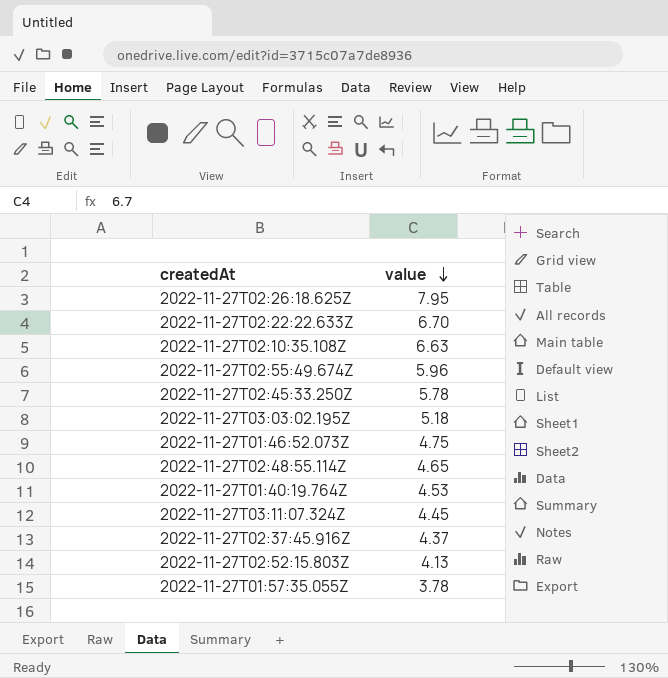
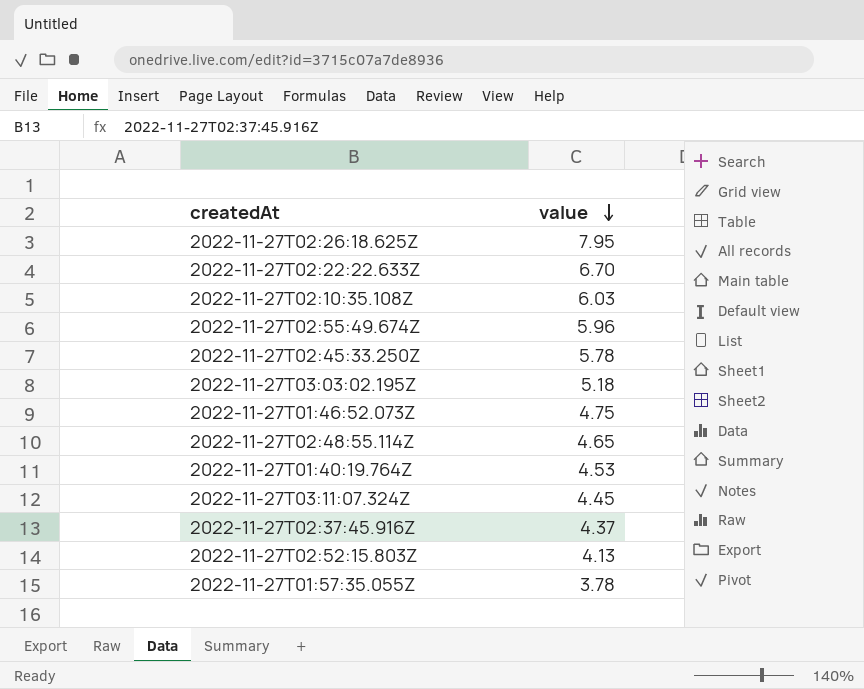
2022-11-27T02:10:35.108Z | value: 6.63 -> 6.03

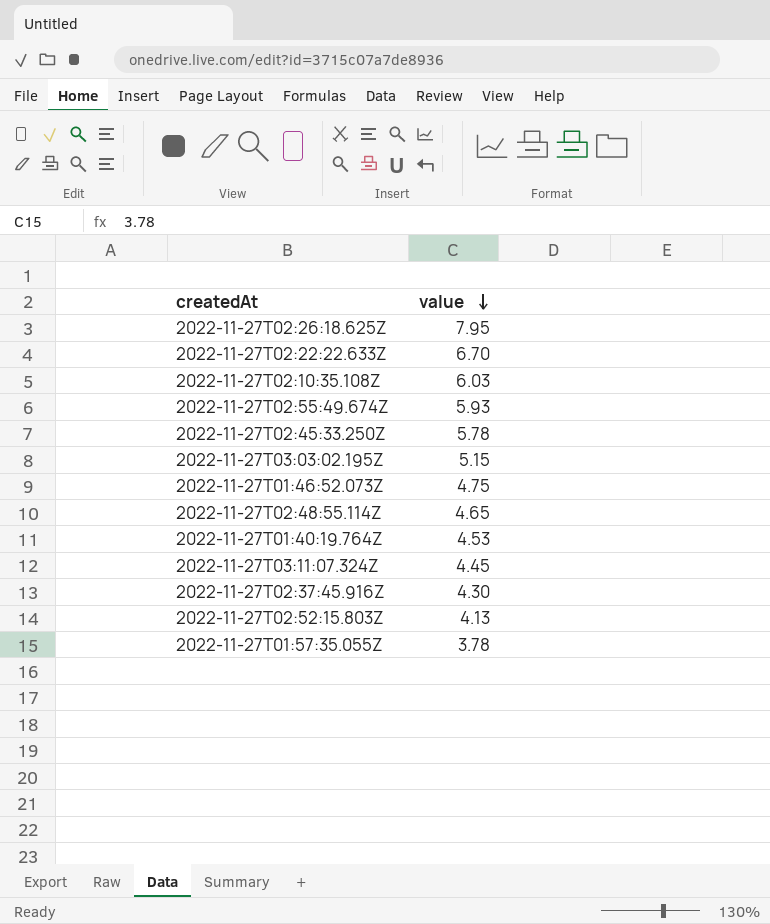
2022-11-27T02:55:49.674Z | value: 5.96 -> 5.93
2022-11-27T03:03:02.195Z | value: 5.18 -> 5.15
2022-11-27T02:37:45.916Z | value: 4.37 -> 4.30

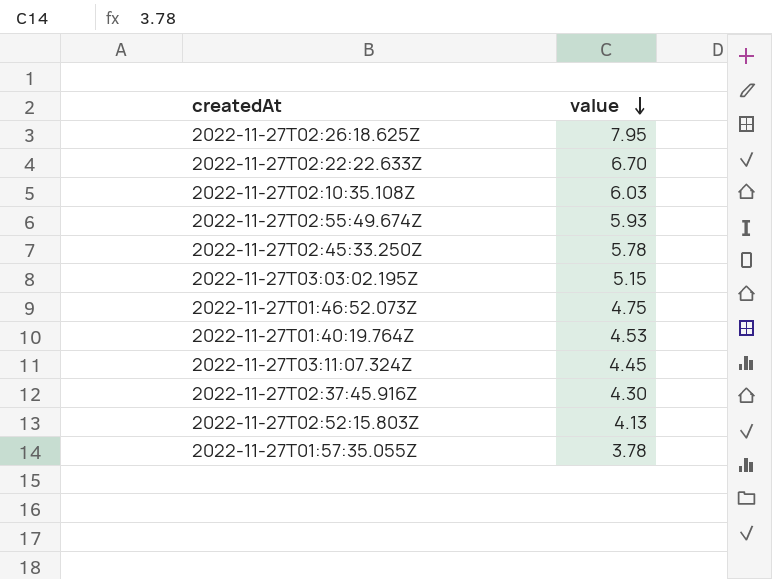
row 2022-11-27T02:48:55.114Z: 4.65 -> none

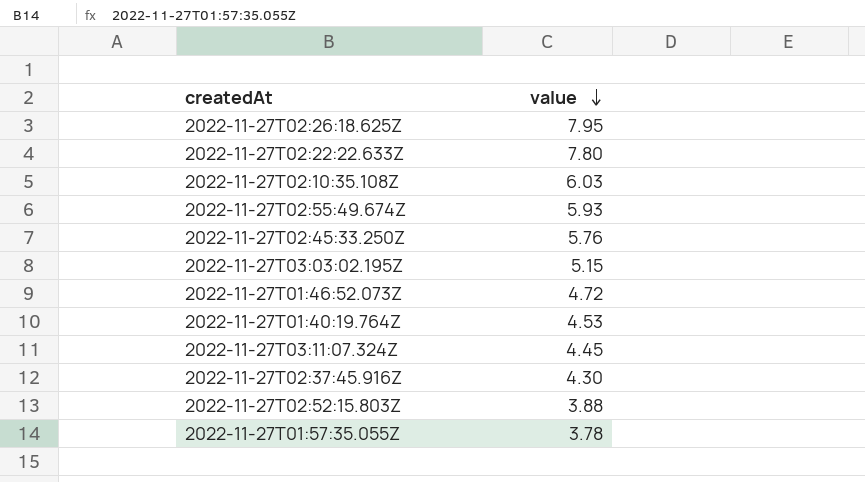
2022-11-27T02:22:22.633Z | value: 6.70 -> 7.80
2022-11-27T02:45:33.250Z | value: 5.78 -> 5.76
2022-11-27T01:46:52.073Z | value: 4.75 -> 4.72
2022-11-27T02:52:15.803Z | value: 4.13 -> 3.88

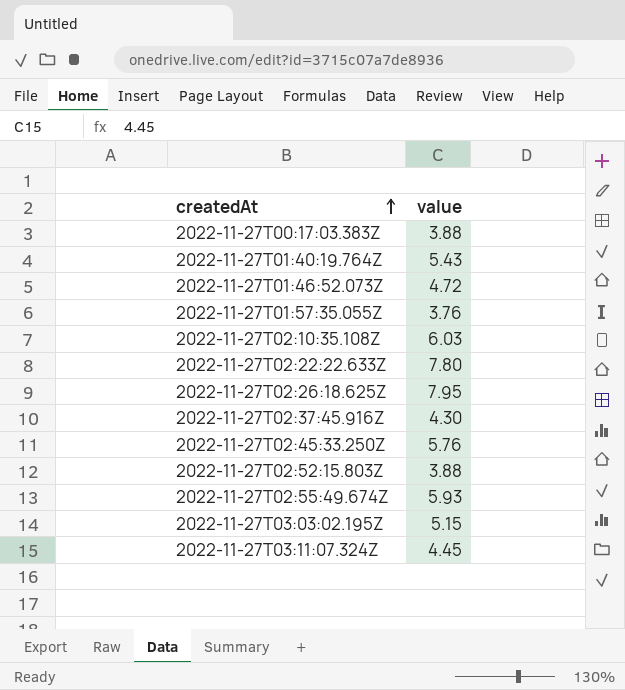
row order: value descending -> createdAt ascending
row 2022-11-27T00:17:03.383Z: none -> 3.88
2022-11-27T01:40:19.764Z | value: 4.53 -> 5.43
2022-11-27T01:57:35.055Z | value: 3.78 -> 3.76

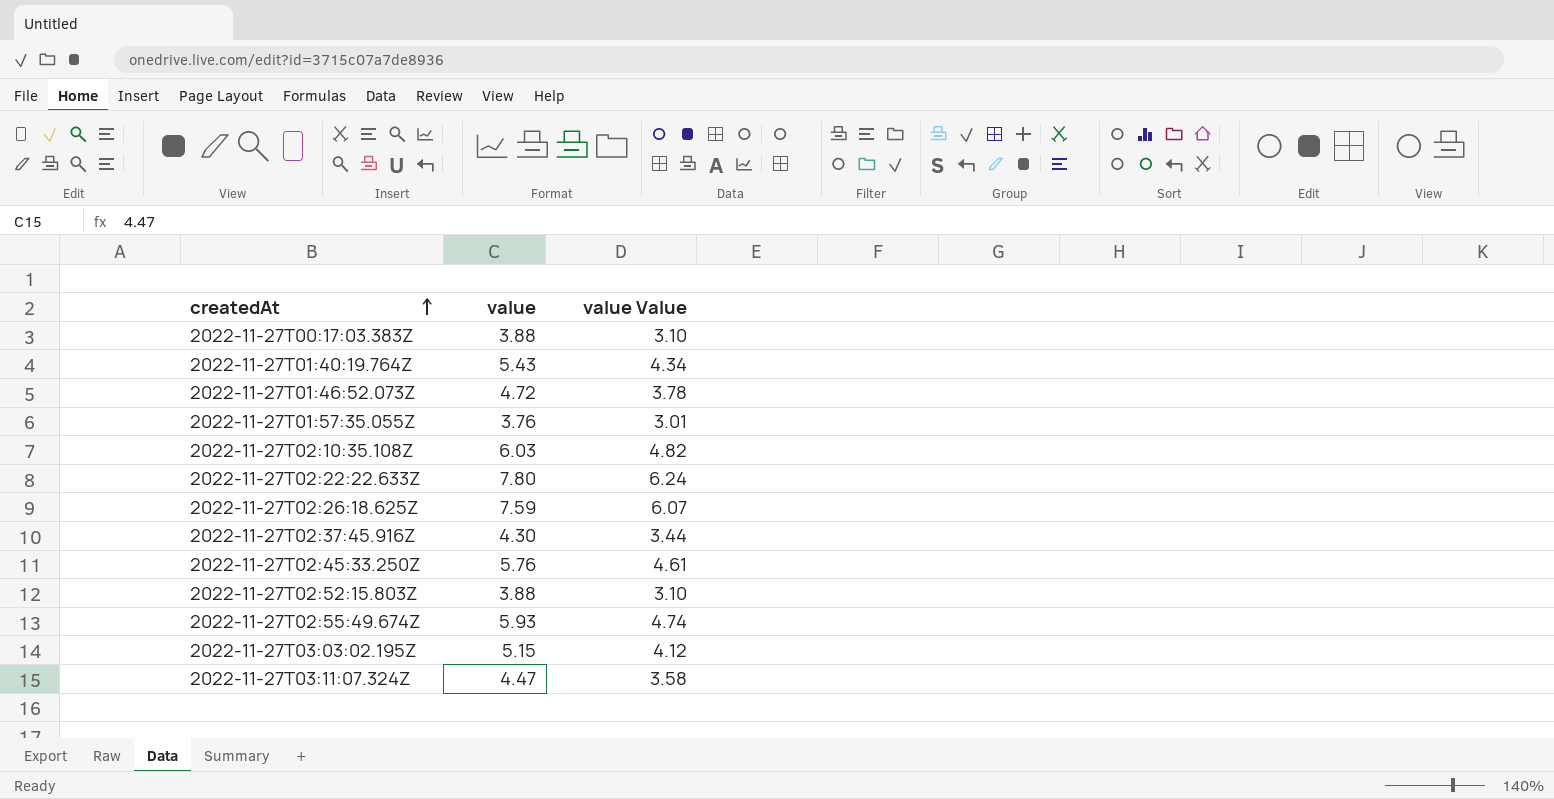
column value Value | formula: none -> [value] * 0.8
2022-11-27T02:26:18.625Z | value: 7.95 -> 7.59
2022-11-27T03:11:07.324Z | value: 4.45 -> 4.47

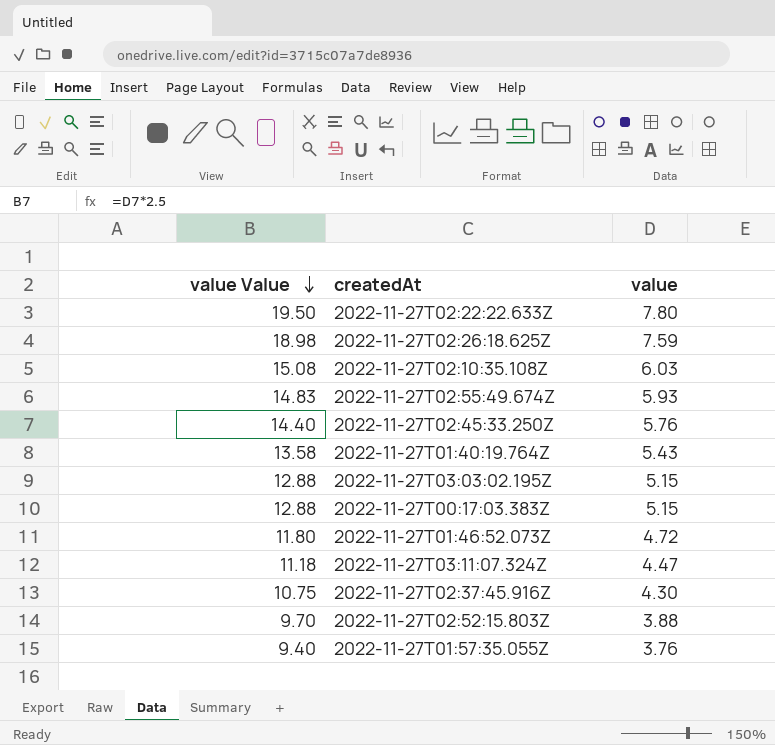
row order: createdAt ascending -> value Value descending
column value Value | formula: [value] * 0.8 -> [value] * 2.5
column value Value | position: 3 -> 1
2022-11-27T00:17:03.383Z | value: 3.88 -> 5.15

